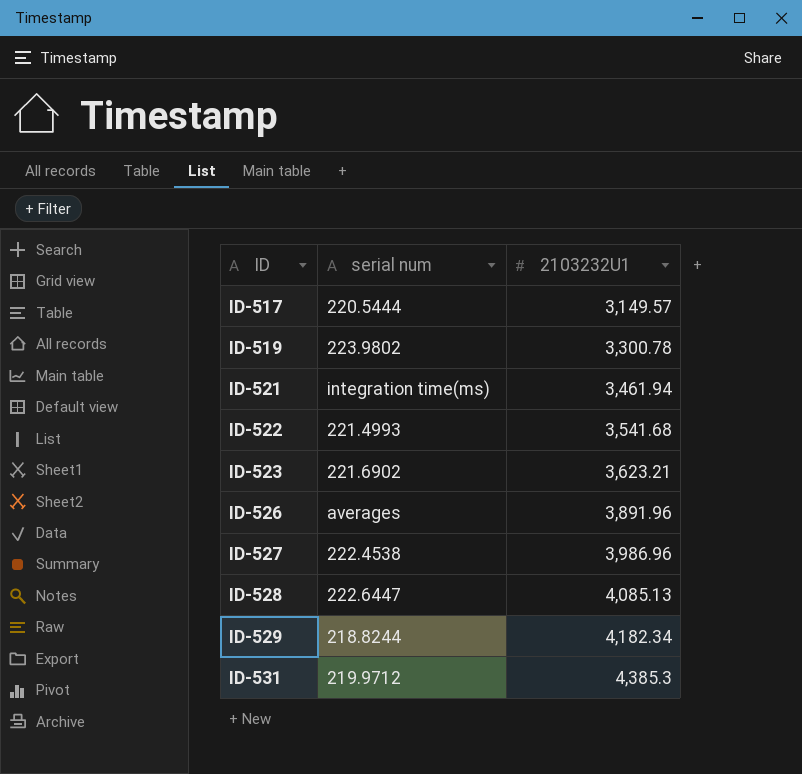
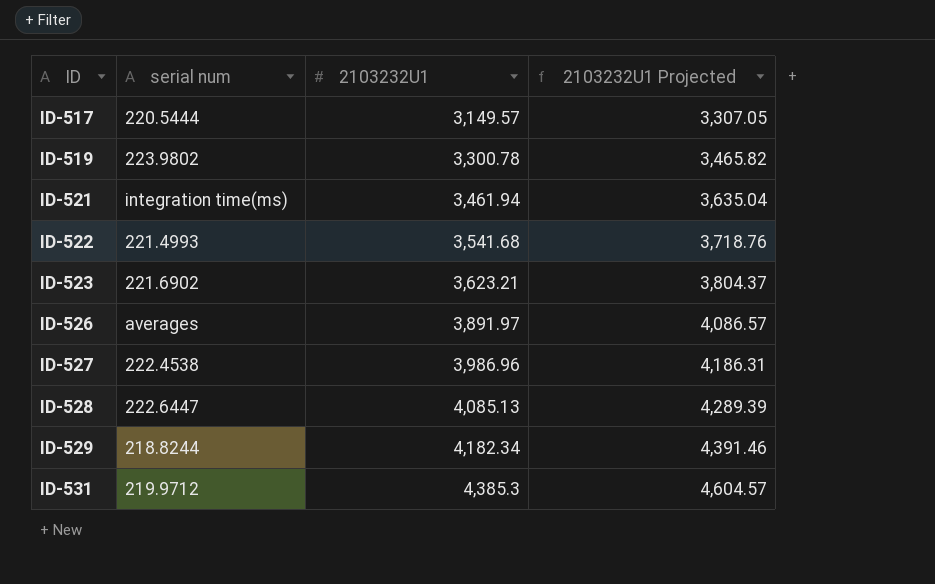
column 2103232U1 Projected | formula: none -> [2103232U1] * 1.05
ID-526 | 2103232U1: 3,891.96 -> 3,891.97

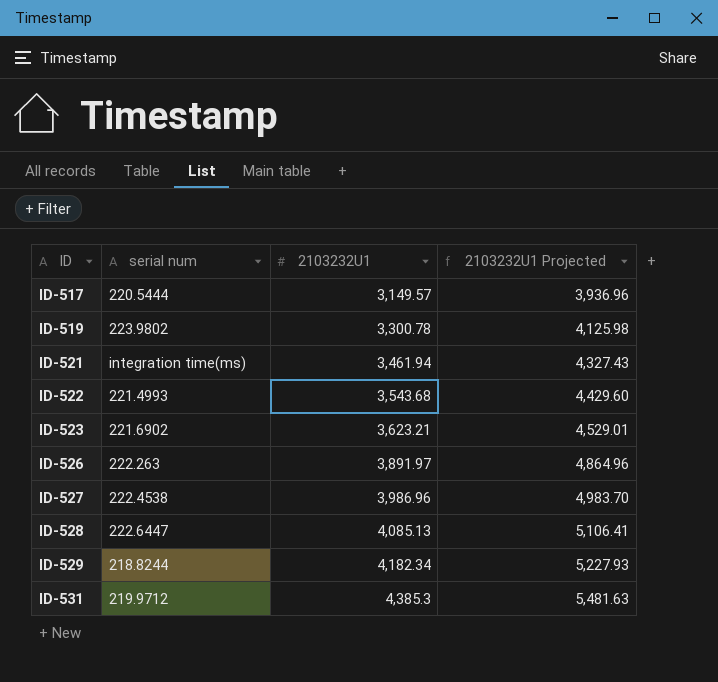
column 2103232U1 Projected | formula: [2103232U1] * 1.05 -> [2103232U1] * 1.25
ID-522 | 2103232U1: 3,541.68 -> 3,543.68
ID-526 | serial num: averages -> 222.263

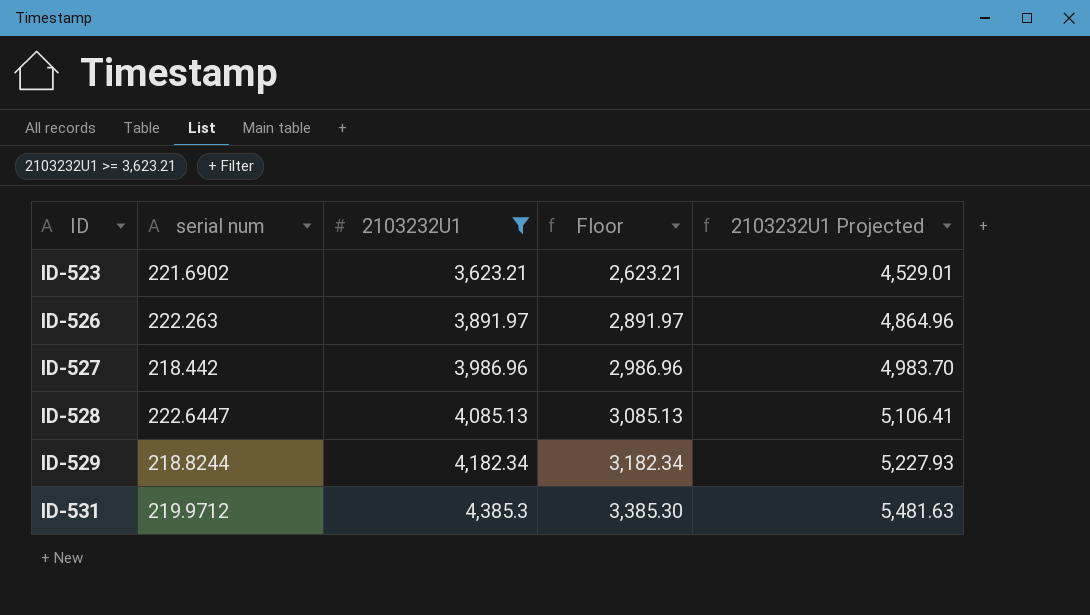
filter: none -> 2103232U1 >= 3,623.21
column Floor | formula: none -> [2103232U1] - 1000
ID-527 | serial num: 222.4538 -> 218.442

